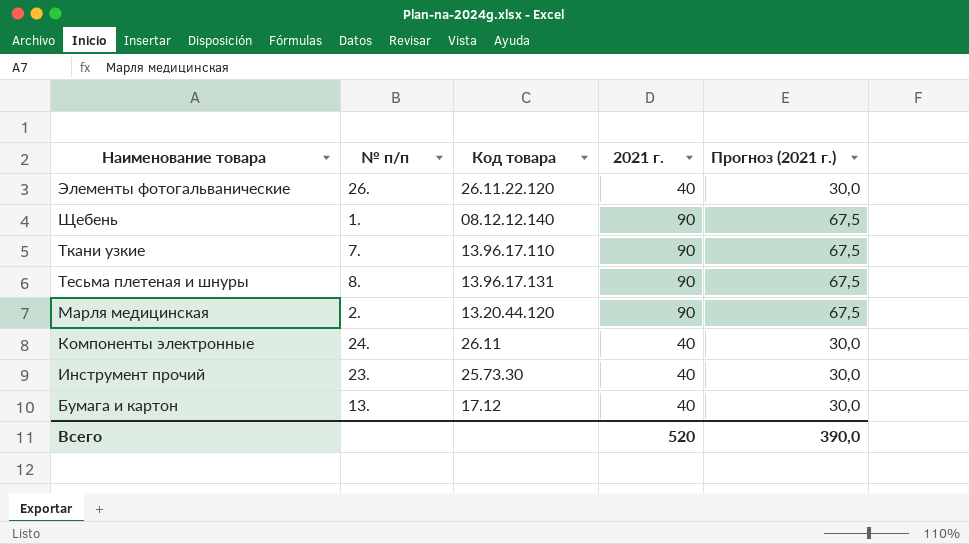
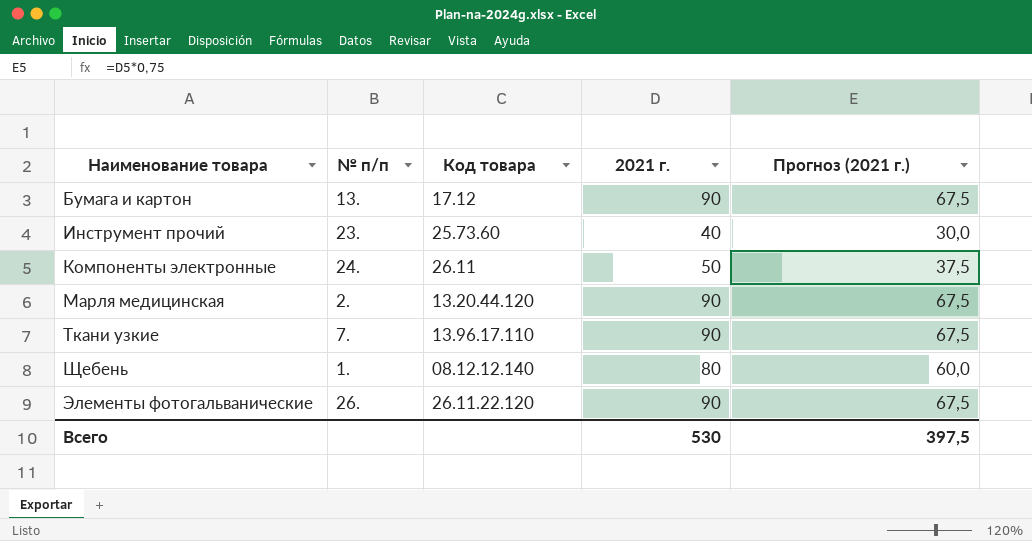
row order: Наименование товара descending -> Наименование товара ascending
row Тесьма плетеная и шнуры: 8. | 13.96.17.131 | 90 | 67,5 -> none
Бумага и картон | 2021 г.: 40 -> 90
Бумага и картон | Прогноз (2021 г.): 30,0 -> 67,5
Инструмент прочий | Код товара: 25.73.30 -> 25.73.60
Компоненты электронные | 2021 г.: 40 -> 50
Компоненты электронные | Прогноз (2021 г.): 30,0 -> 37,5
Щебень | 2021 г.: 90 -> 80
Щебень | Прогноз (2021 г.): 67,5 -> 60,0
Элементы фотогальванические | 2021 г.: 40 -> 90
Элементы фотогальванические | Прогноз (2021 г.): 30,0 -> 67,5
Всего | 2021 г.: 520 -> 530
Всего | Прогноз (2021 г.): 390,0 -> 397,5

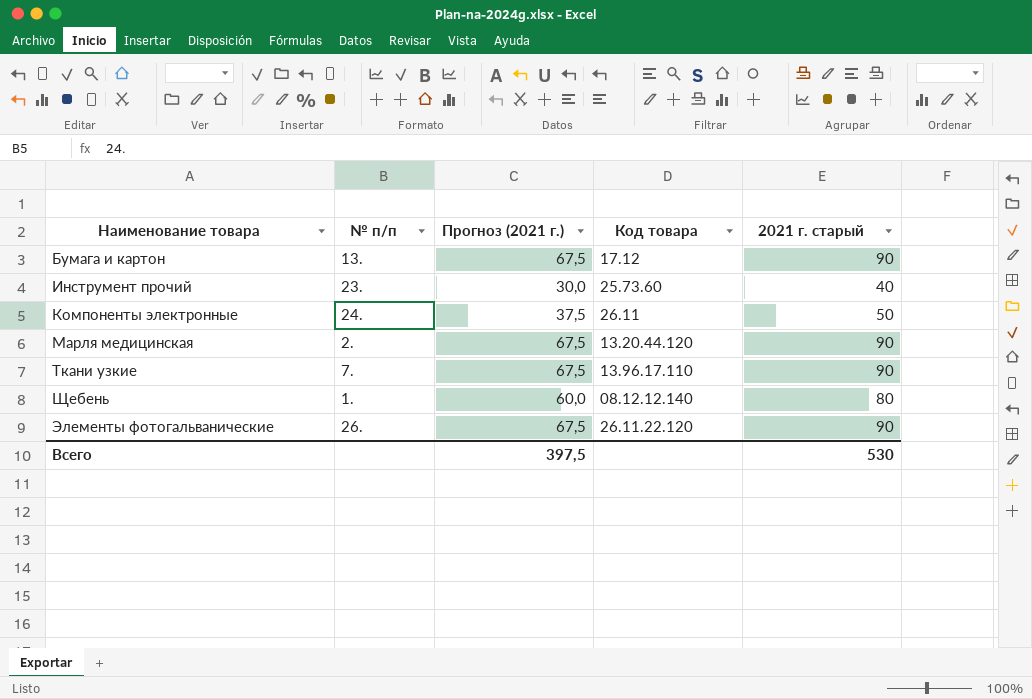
column Прогноз (2021 г.) | position: 5 -> 3
column name: 2021 г. -> 2021 г. старый

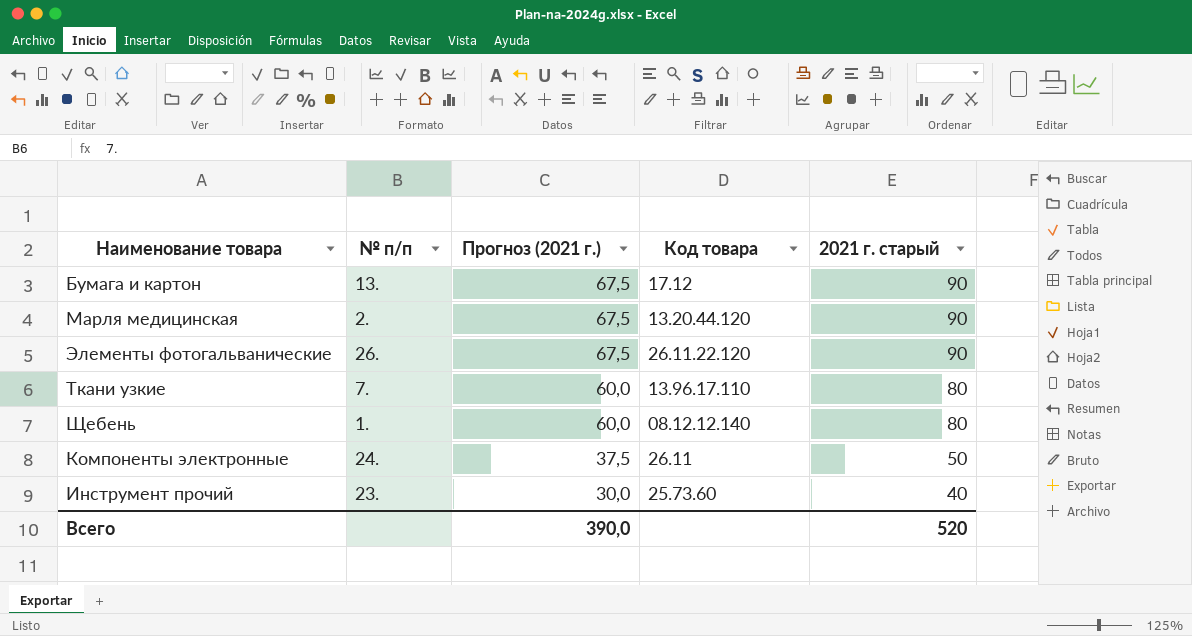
row order: Наименование товара ascending -> Прогноз (2021 г.) descending
Ткани узкие | Прогноз (2021 г.): 67,5 -> 60,0
Ткани узкие | 2021 г. старый: 90 -> 80
Всего | Прогноз (2021 г.): 397,5 -> 390,0
Всего | 2021 г. старый: 530 -> 520

